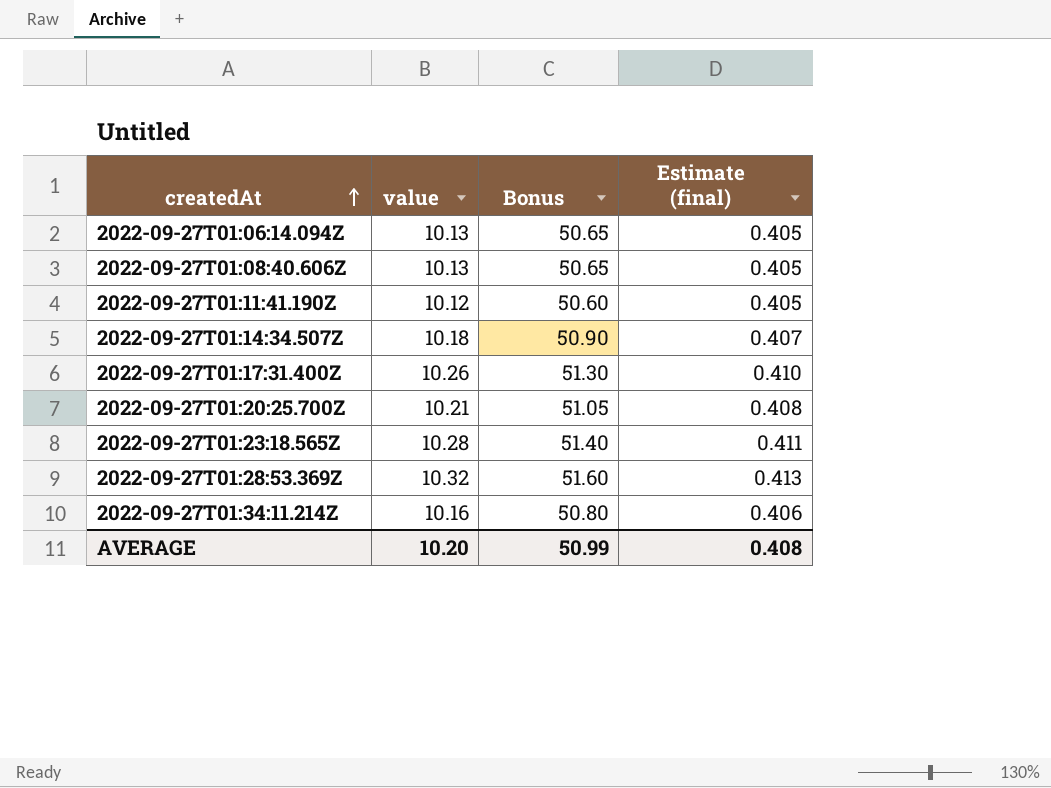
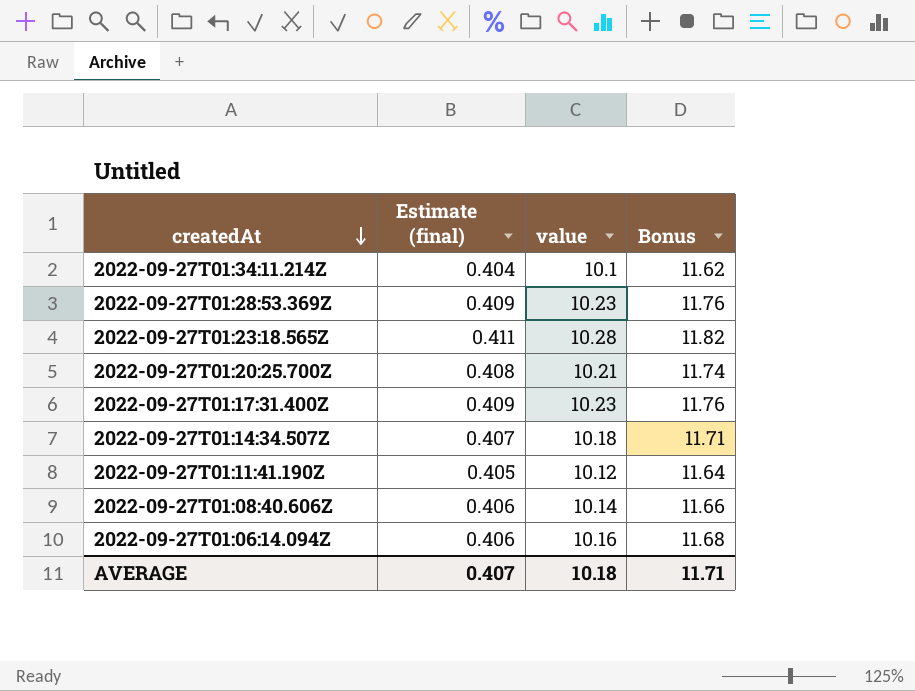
row order: createdAt ascending -> createdAt descending
column Estimate (final) | position: 4 -> 2
column Bonus | formula: [value] * 5 -> [value] * 1.15
2022-09-27T01:34:11.214Z | Estimate (final): 0.406 -> 0.404
2022-09-27T01:34:11.214Z | value: 10.16 -> 10.1
2022-09-27T01:28:53.369Z | Estimate (final): 0.413 -> 0.409
2022-09-27T01:28:53.369Z | value: 10.32 -> 10.23
2022-09-27T01:17:31.400Z | Estimate (final): 0.410 -> 0.409
2022-09-27T01:17:31.400Z | value: 10.26 -> 10.23
2022-09-27T01:08:40.606Z | Estimate (final): 0.405 -> 0.406
2022-09-27T01:08:40.606Z | value: 10.13 -> 10.14
2022-09-27T01:06:14.094Z | Estimate (final): 0.405 -> 0.406
2022-09-27T01:06:14.094Z | value: 10.13 -> 10.16
AVERAGE | Estimate (final): 0.408 -> 0.407
AVERAGE | value: 10.20 -> 10.18
AVERAGE | Bonus: 50.99 -> 11.71

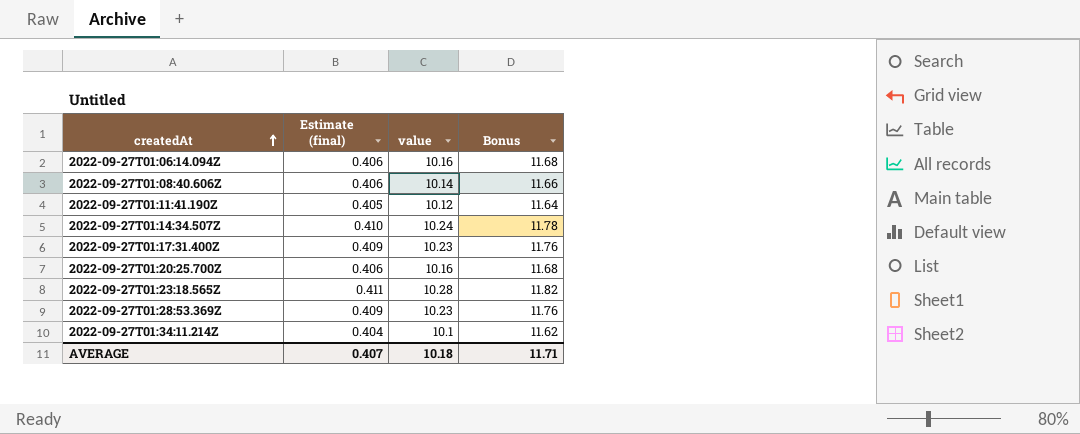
row order: createdAt descending -> createdAt ascending
2022-09-27T01:14:34.507Z | Estimate (final): 0.407 -> 0.410
2022-09-27T01:14:34.507Z | value: 10.18 -> 10.24
2022-09-27T01:14:34.507Z | Bonus: 11.71 -> 11.78
2022-09-27T01:20:25.700Z | Estimate (final): 0.408 -> 0.406
2022-09-27T01:20:25.700Z | value: 10.21 -> 10.16
2022-09-27T01:20:25.700Z | Bonus: 11.74 -> 11.68

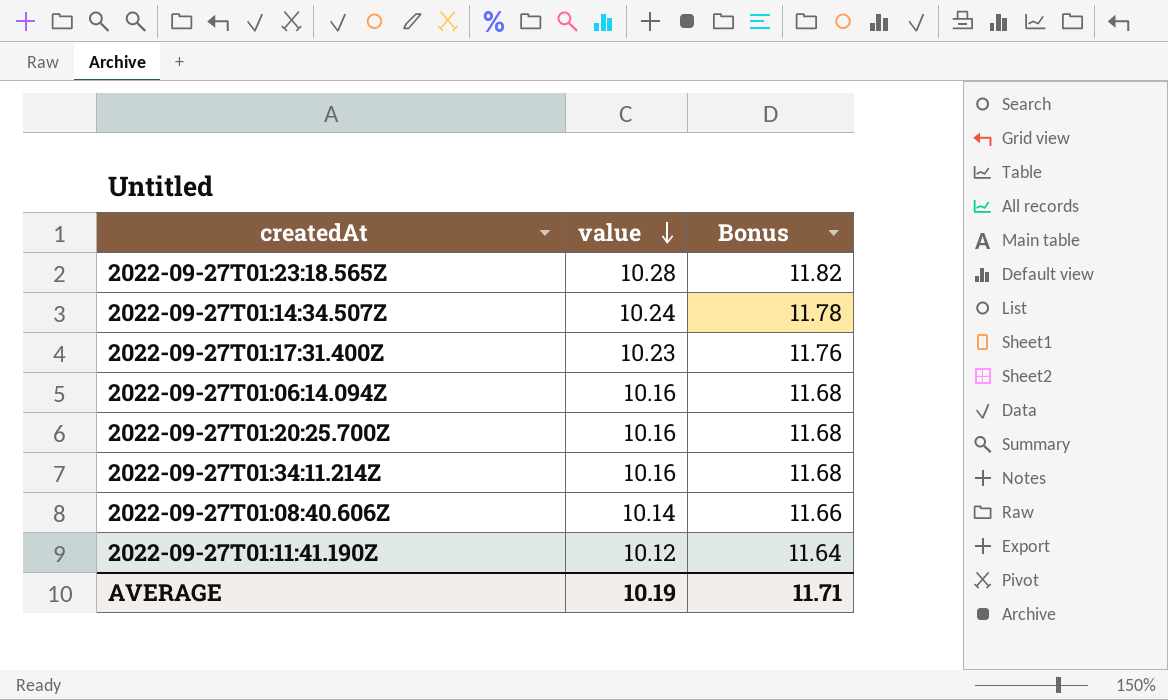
row order: createdAt ascending -> value descending
column Estimate (final) | formula: [value] * 0.04 -> none
row 2022-09-27T01:28:53.369Z: 0.409 | 10.23 | 11.76 -> none
2022-09-27T01:34:11.214Z | value: 10.1 -> 10.16
2022-09-27T01:34:11.214Z | Bonus: 11.62 -> 11.68
AVERAGE | value: 10.18 -> 10.19

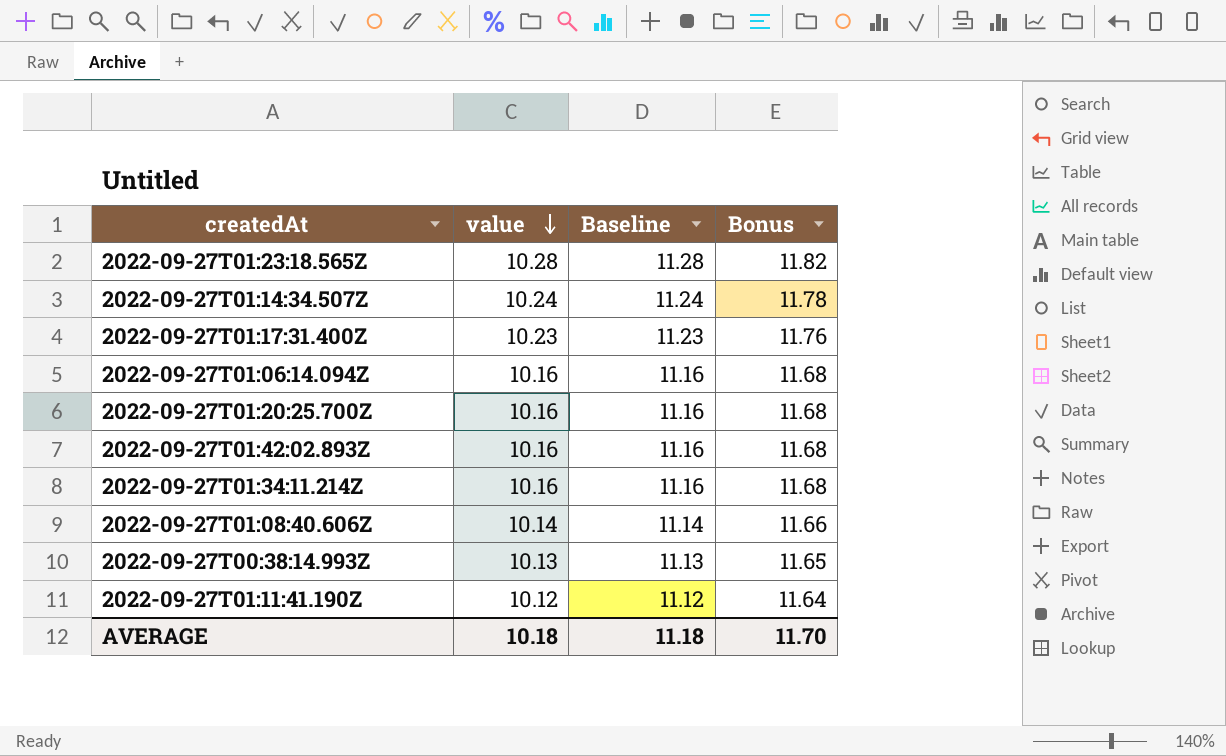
column Baseline | formula: none -> [value] + 1
row 2022-09-27T01:42:02.893Z: none -> 10.16 | 11.16 | 11.68
row 2022-09-27T00:38:14.993Z: none -> 10.13 | 11.13 | 11.65
AVERAGE | value: 10.19 -> 10.18
AVERAGE | Bonus: 11.71 -> 11.70

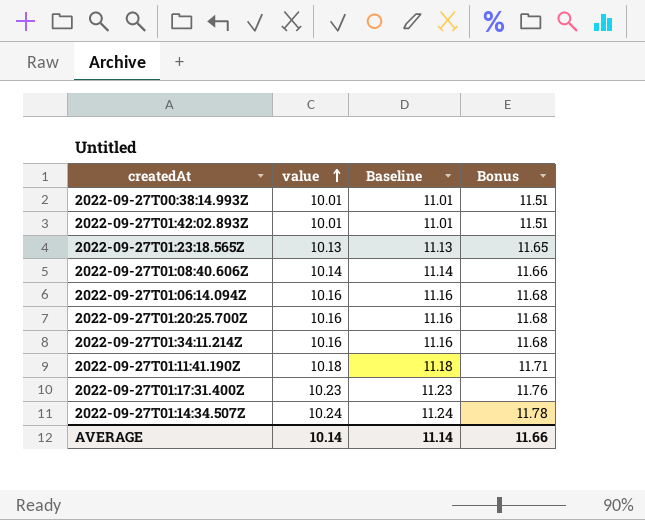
row order: value descending -> value ascending
2022-09-27T00:38:14.993Z | value: 10.13 -> 10.01
2022-09-27T00:38:14.993Z | Baseline: 11.13 -> 11.01
2022-09-27T00:38:14.993Z | Bonus: 11.65 -> 11.51
2022-09-27T01:42:02.893Z | value: 10.16 -> 10.01
2022-09-27T01:42:02.893Z | Baseline: 11.16 -> 11.01
2022-09-27T01:42:02.893Z | Bonus: 11.68 -> 11.51
2022-09-27T01:23:18.565Z | value: 10.28 -> 10.13
2022-09-27T01:23:18.565Z | Baseline: 11.28 -> 11.13
2022-09-27T01:23:18.565Z | Bonus: 11.82 -> 11.65
2022-09-27T01:11:41.190Z | value: 10.12 -> 10.18
2022-09-27T01:11:41.190Z | Baseline: 11.12 -> 11.18
2022-09-27T01:11:41.190Z | Bonus: 11.64 -> 11.71
AVERAGE | value: 10.18 -> 10.14
AVERAGE | Baseline: 11.18 -> 11.14
AVERAGE | Bonus: 11.70 -> 11.66

